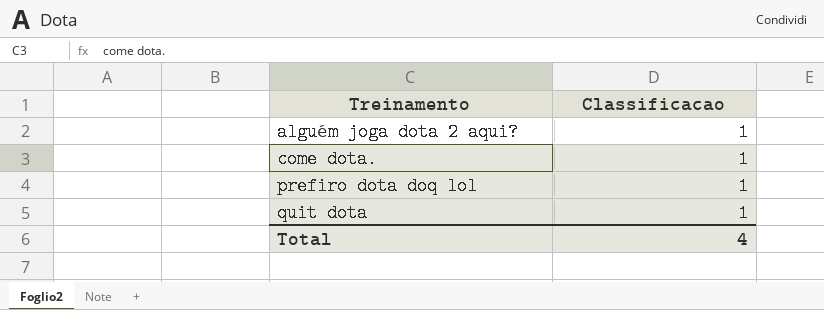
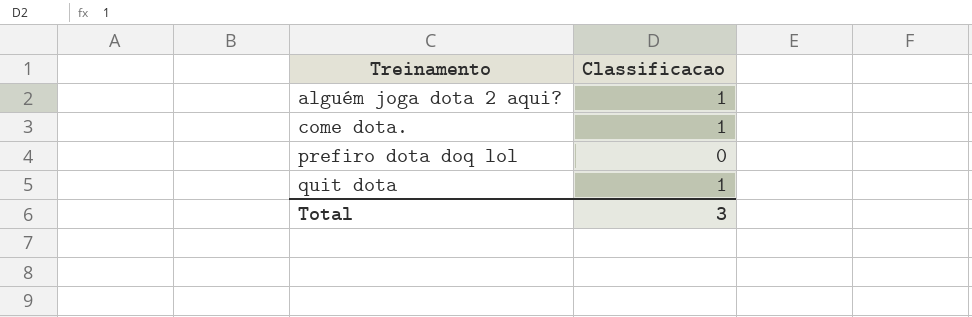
prefiro dota doq lol | Classificacao: 1 -> 0
Total | Classificacao: 4 -> 3

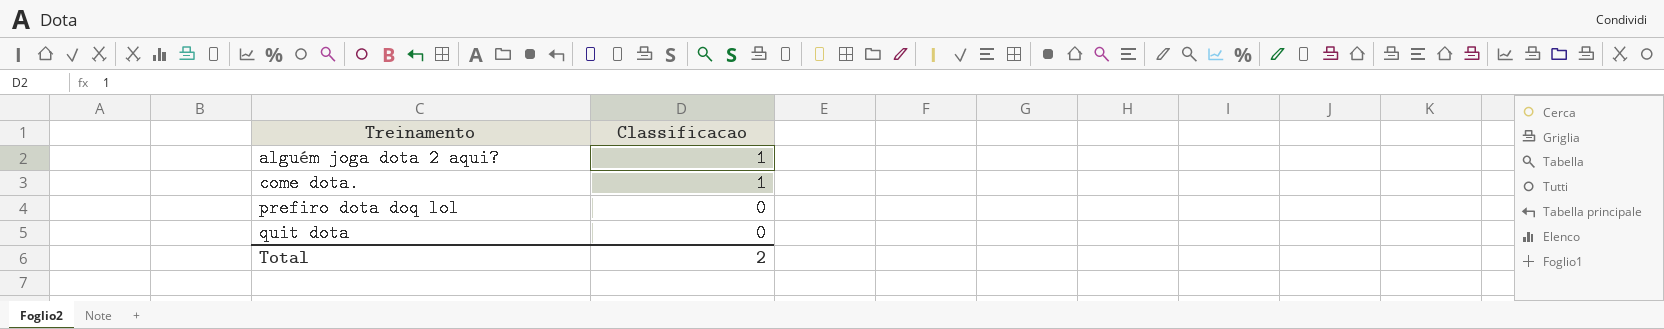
quit dota | Classificacao: 1 -> 0
Total | Classificacao: 3 -> 2

